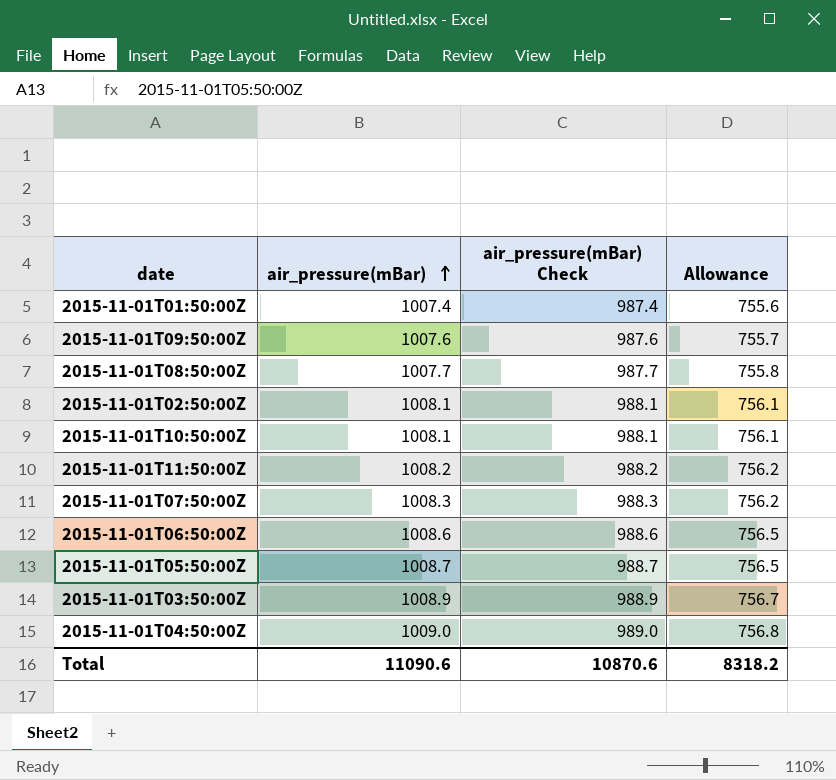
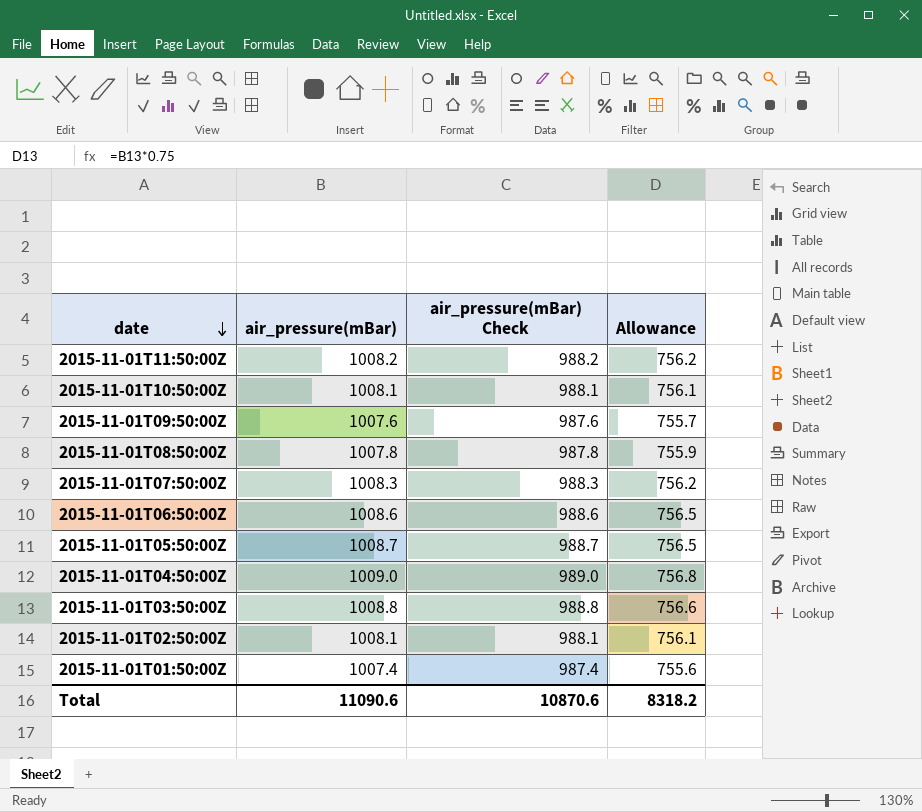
row order: air_pressure(mBar) ascending -> date descending
2015-11-01T08:50:00Z | air_pressure(mBar): 1007.7 -> 1007.8
2015-11-01T08:50:00Z | air_pressure(mBar) Check: 987.7 -> 987.8
2015-11-01T08:50:00Z | Allowance: 755.8 -> 755.9
2015-11-01T03:50:00Z | air_pressure(mBar): 1008.9 -> 1008.8
2015-11-01T03:50:00Z | air_pressure(mBar) Check: 988.9 -> 988.8
2015-11-01T03:50:00Z | Allowance: 756.7 -> 756.6

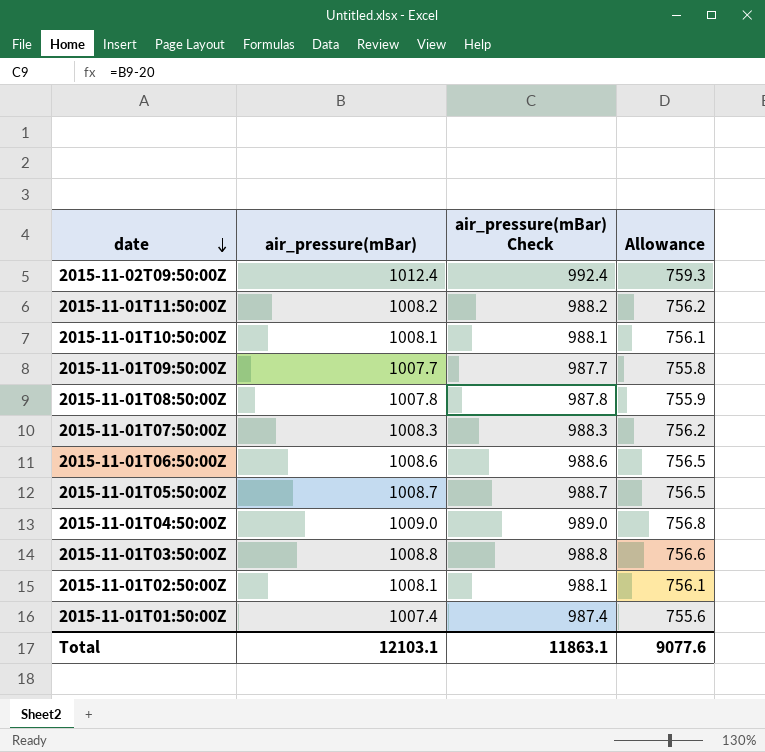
row 2015-11-02T09:50:00Z: none -> 1012.4 | 992.4 | 759.3
2015-11-01T09:50:00Z | air_pressure(mBar): 1007.6 -> 1007.7
2015-11-01T09:50:00Z | air_pressure(mBar) Check: 987.6 -> 987.7
2015-11-01T09:50:00Z | Allowance: 755.7 -> 755.8
Total | air_pressure(mBar): 11090.6 -> 12103.1
Total | air_pressure(mBar) Check: 10870.6 -> 11863.1
Total | Allowance: 8318.2 -> 9077.6

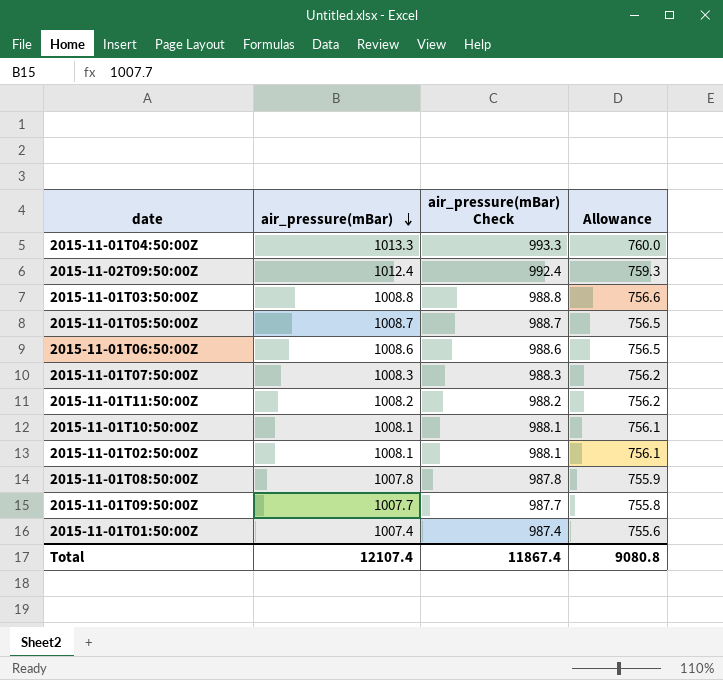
row order: date descending -> air_pressure(mBar) descending
2015-11-01T04:50:00Z | air_pressure(mBar): 1009.0 -> 1013.3
2015-11-01T04:50:00Z | air_pressure(mBar) Check: 989.0 -> 993.3
2015-11-01T04:50:00Z | Allowance: 756.8 -> 760.0
Total | air_pressure(mBar): 12103.1 -> 12107.4
Total | air_pressure(mBar) Check: 11863.1 -> 11867.4
Total | Allowance: 9077.6 -> 9080.8

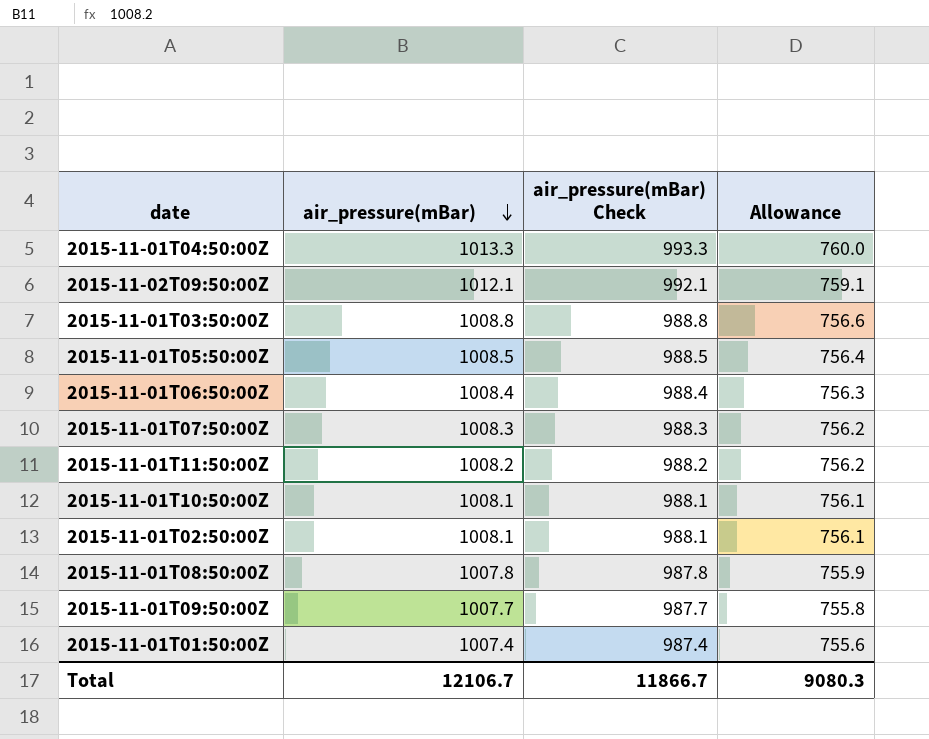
2015-11-02T09:50:00Z | air_pressure(mBar): 1012.4 -> 1012.1
2015-11-02T09:50:00Z | air_pressure(mBar) Check: 992.4 -> 992.1
2015-11-02T09:50:00Z | Allowance: 759.3 -> 759.1
2015-11-01T05:50:00Z | air_pressure(mBar): 1008.7 -> 1008.5
2015-11-01T05:50:00Z | air_pressure(mBar) Check: 988.7 -> 988.5
2015-11-01T05:50:00Z | Allowance: 756.5 -> 756.4
2015-11-01T06:50:00Z | air_pressure(mBar): 1008.6 -> 1008.4
2015-11-01T06:50:00Z | air_pressure(mBar) Check: 988.6 -> 988.4
2015-11-01T06:50:00Z | Allowance: 756.5 -> 756.3
Total | air_pressure(mBar): 12107.4 -> 12106.7
Total | air_pressure(mBar) Check: 11867.4 -> 11866.7
Total | Allowance: 9080.8 -> 9080.3

